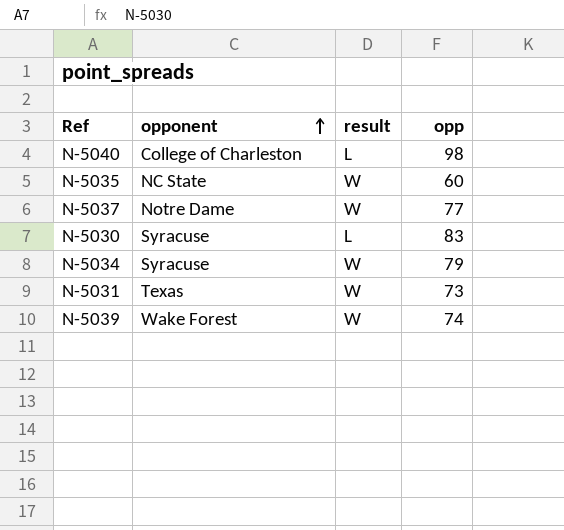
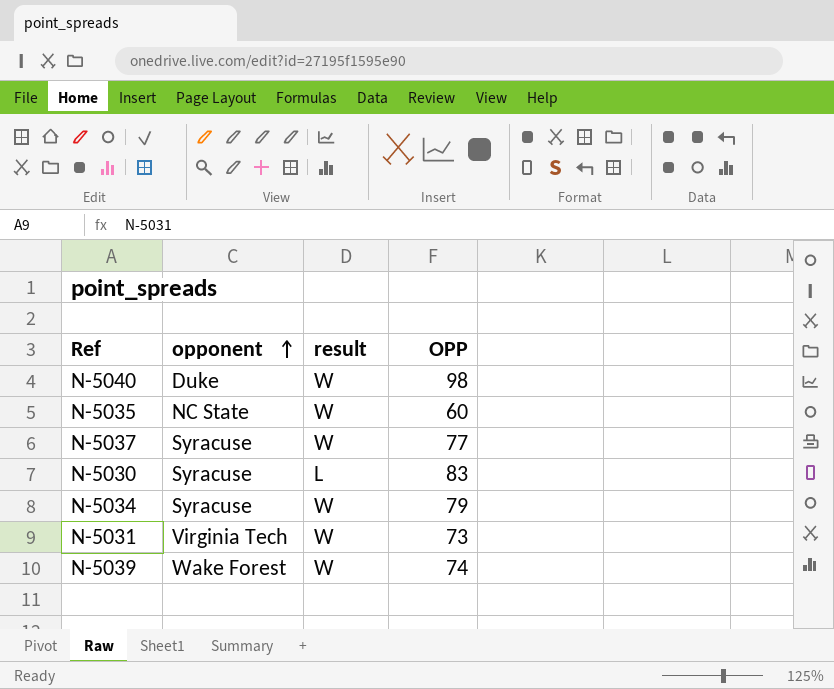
column name: opp -> OPP
N-5040 | opponent: College of Charleston -> Duke
N-5040 | result: L -> W
N-5037 | opponent: Notre Dame -> Syracuse
N-5031 | opponent: Texas -> Virginia Tech

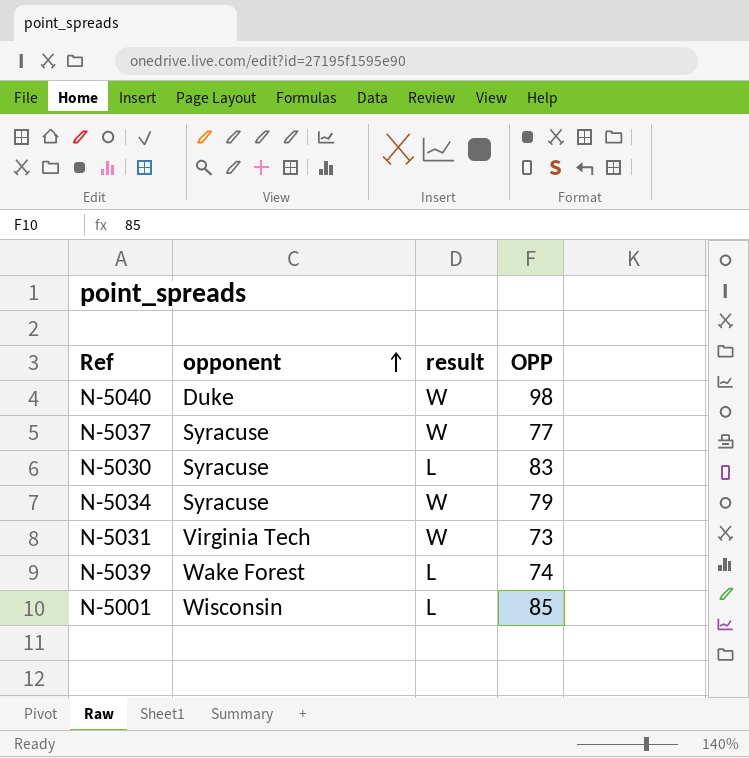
row N-5035: NC State | W | 60 -> none
N-5039 | result: W -> L
row N-5001: none -> Wisconsin | L | 85

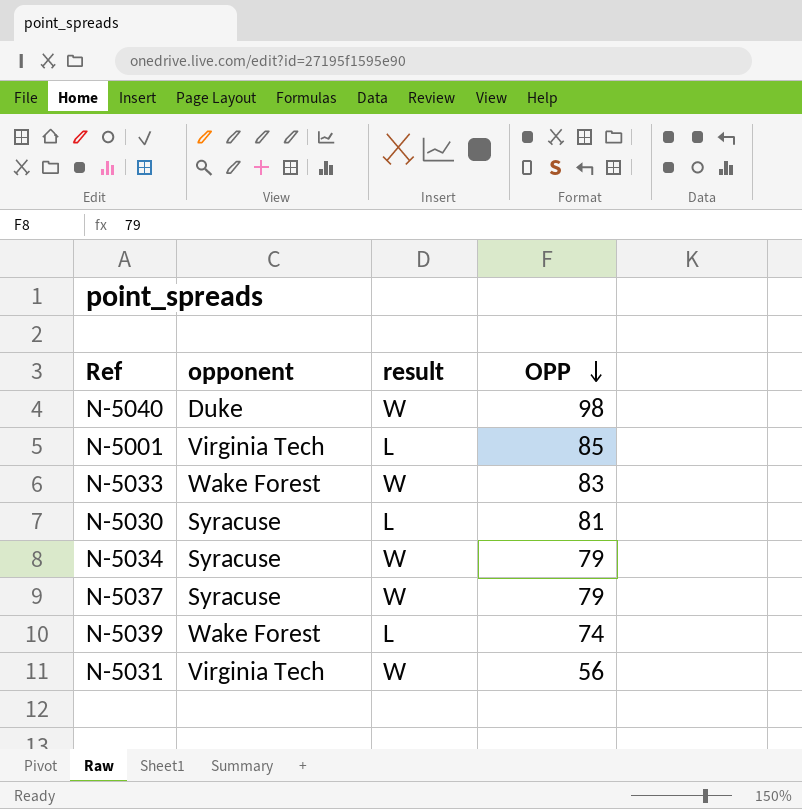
row order: opponent ascending -> OPP descending
N-5001 | opponent: Wisconsin -> Virginia Tech
row N-5033: none -> Wake Forest | W | 83
N-5030 | OPP: 83 -> 81
N-5037 | OPP: 77 -> 79
N-5031 | OPP: 73 -> 56

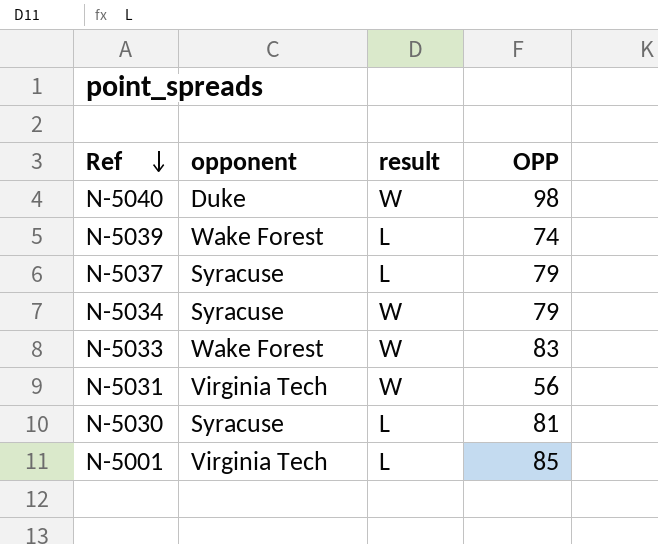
row order: OPP descending -> Ref descending
N-5037 | result: W -> L

